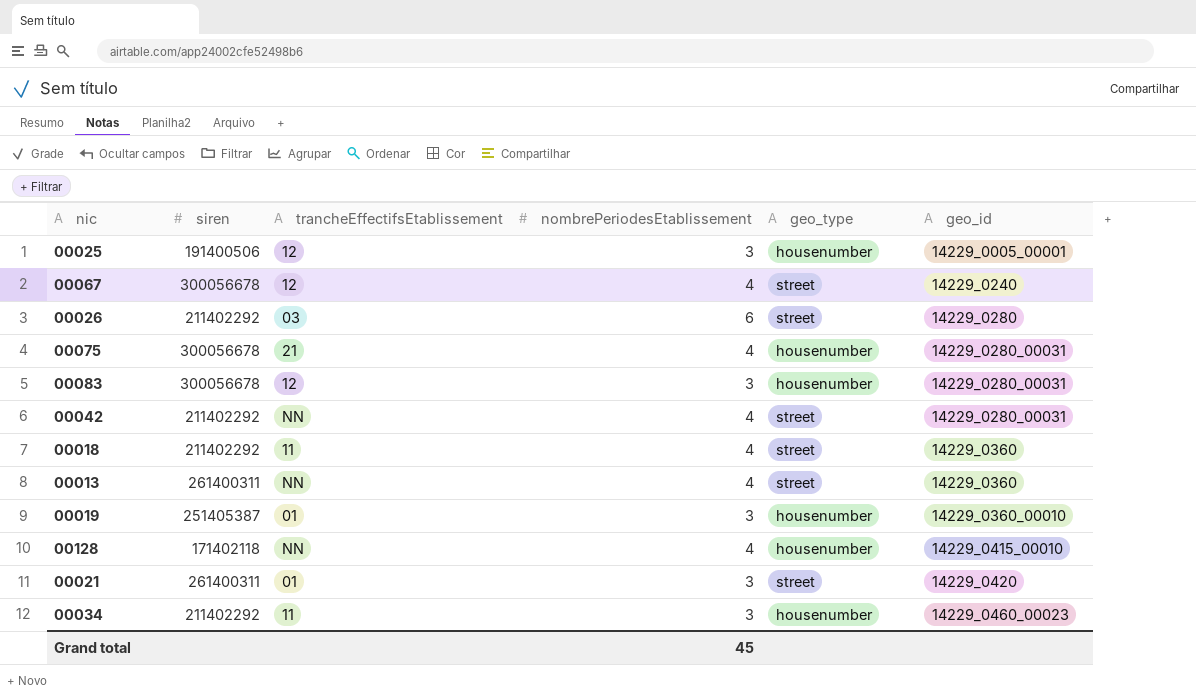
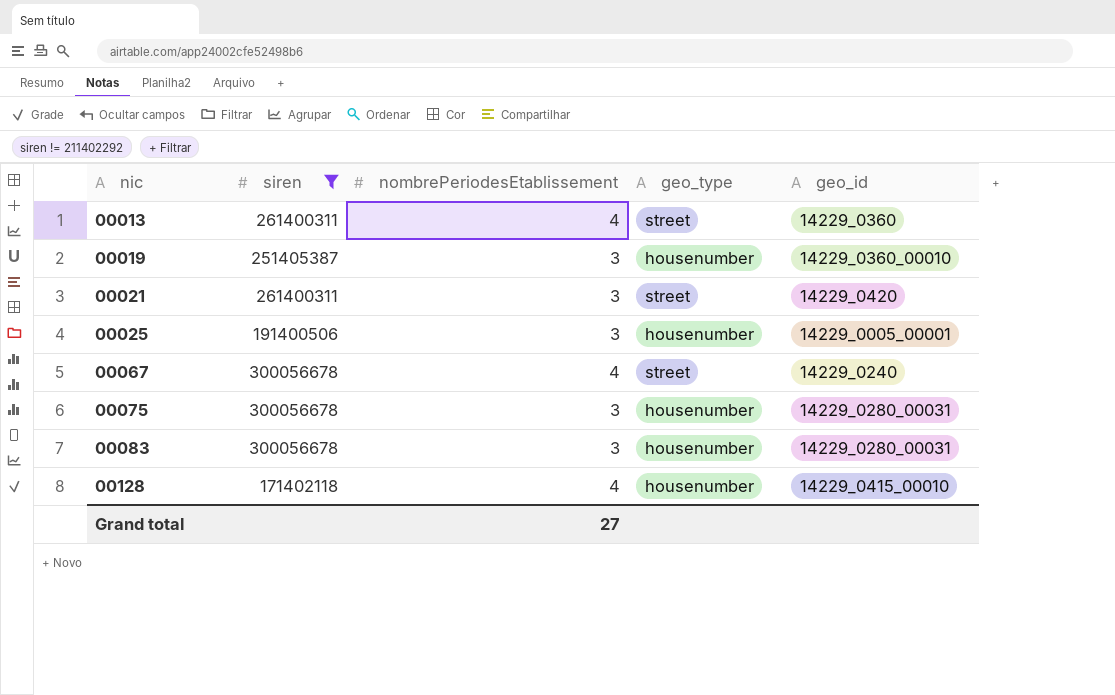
filter: none -> siren != 211402292
row order: geo_id ascending -> nic ascending
column trancheEffectifsEtablissement | position: 3 -> none
00075 | nombrePeriodesEtablissement: 4 -> 3
Grand total | nombrePeriodesEtablissement: 45 -> 27

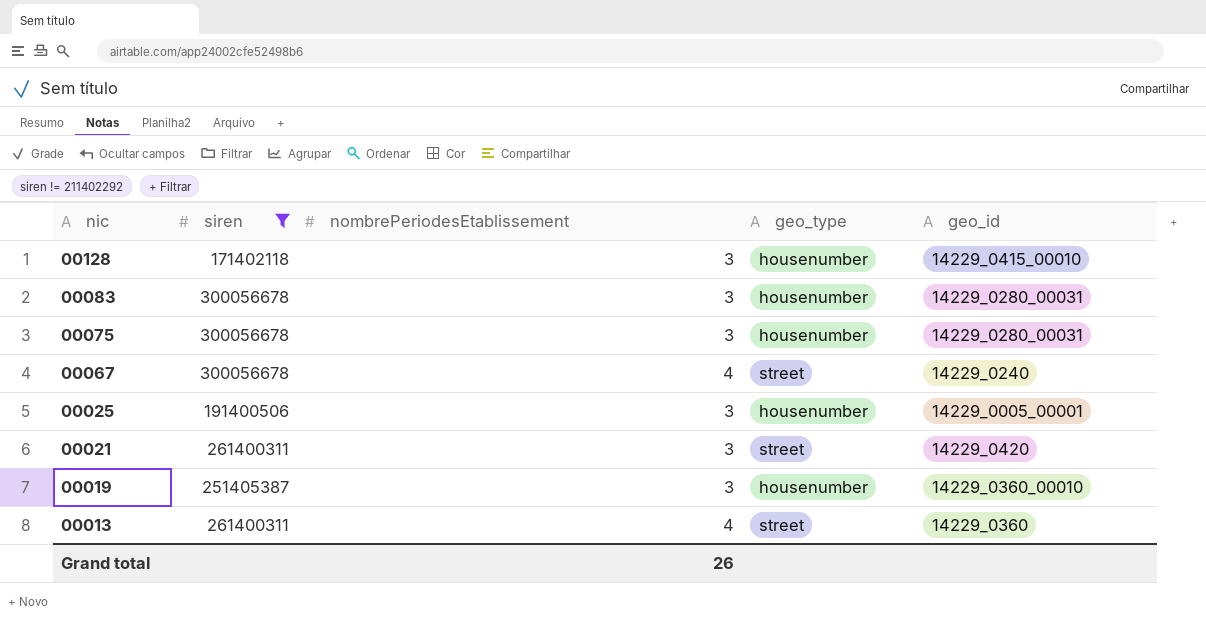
row order: nic ascending -> nic descending
00128 | nombrePeriodesEtablissement: 4 -> 3
Grand total | nombrePeriodesEtablissement: 27 -> 26

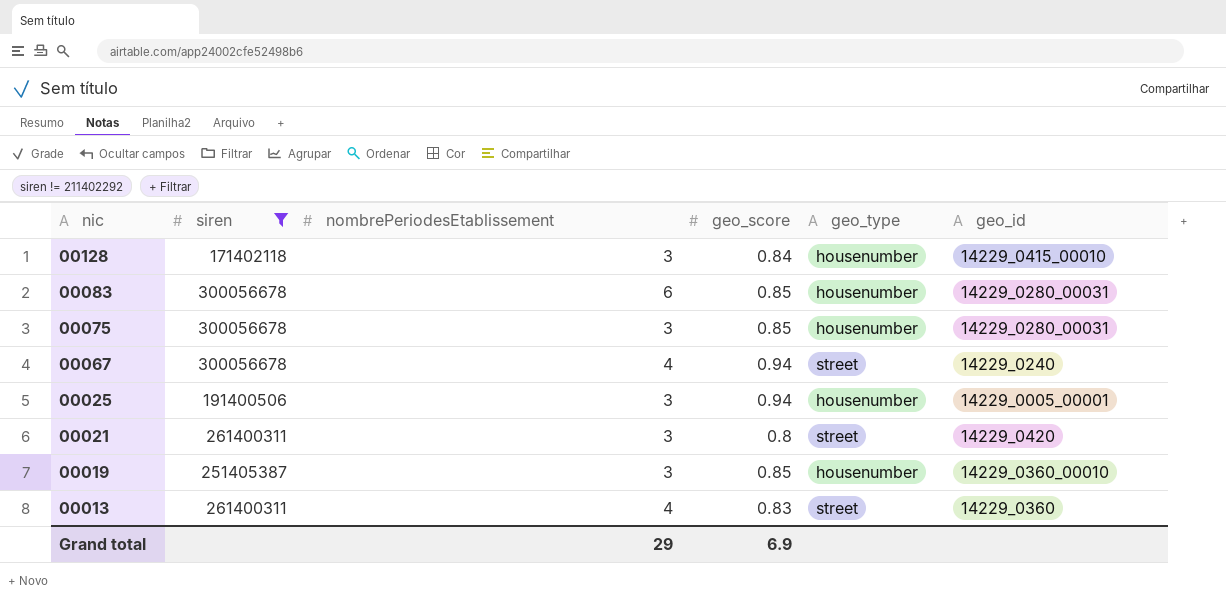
column geo_score | position: none -> 4
00083 | nombrePeriodesEtablissement: 3 -> 6
Grand total | nombrePeriodesEtablissement: 26 -> 29

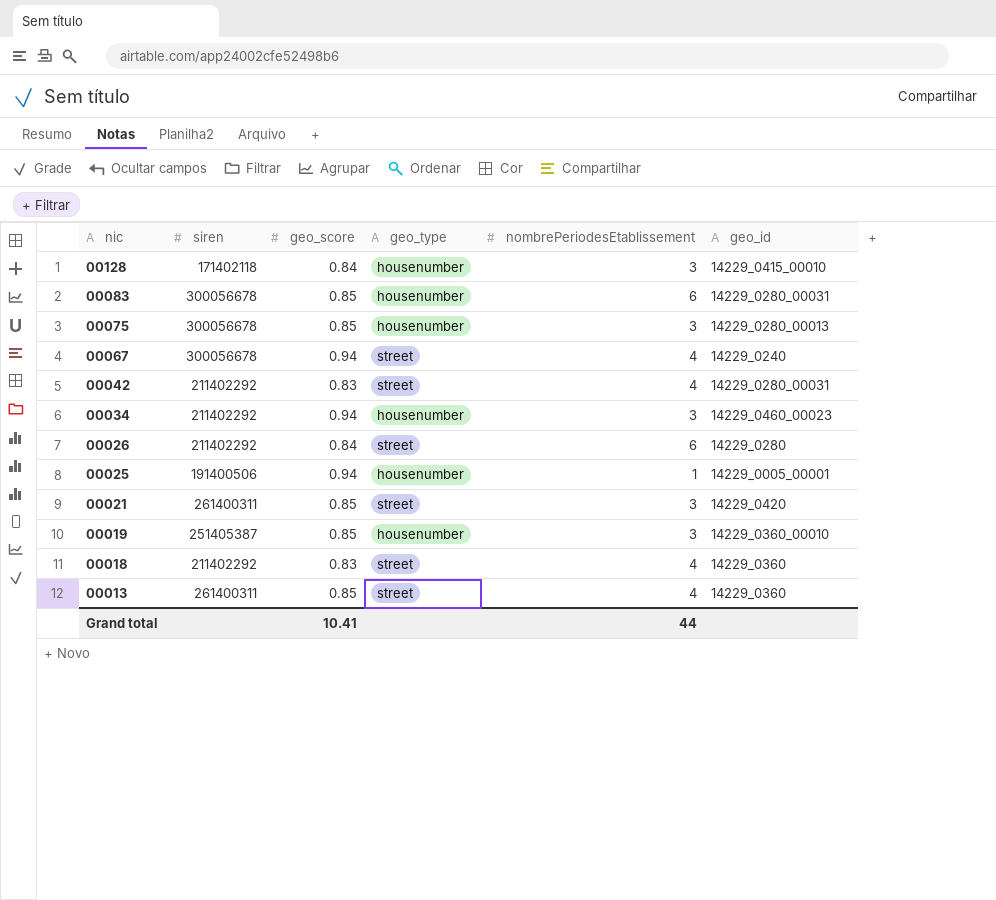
filter: siren != 211402292 -> none
column nombrePeriodesEtablissement | position: 3 -> 5
00075 | geo_id: 14229_0280_00031 -> 14229_0280_00013
00025 | nombrePeriodesEtablissement: 3 -> 1
00021 | geo_score: 0.8 -> 0.85
00013 | geo_score: 0.83 -> 0.85
Grand total | geo_score: 6.9 -> 10.41
Grand total | nombrePeriodesEtablissement: 29 -> 44

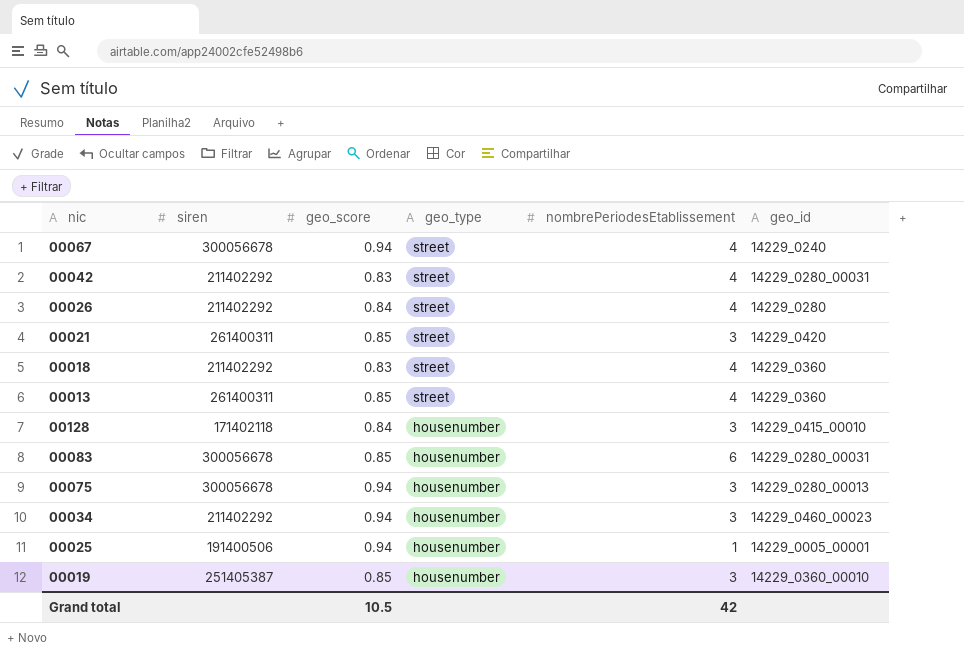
row order: nic descending -> geo_type descending
00026 | nombrePeriodesEtablissement: 6 -> 4
00075 | geo_score: 0.85 -> 0.94
Grand total | geo_score: 10.41 -> 10.5
Grand total | nombrePeriodesEtablissement: 44 -> 42

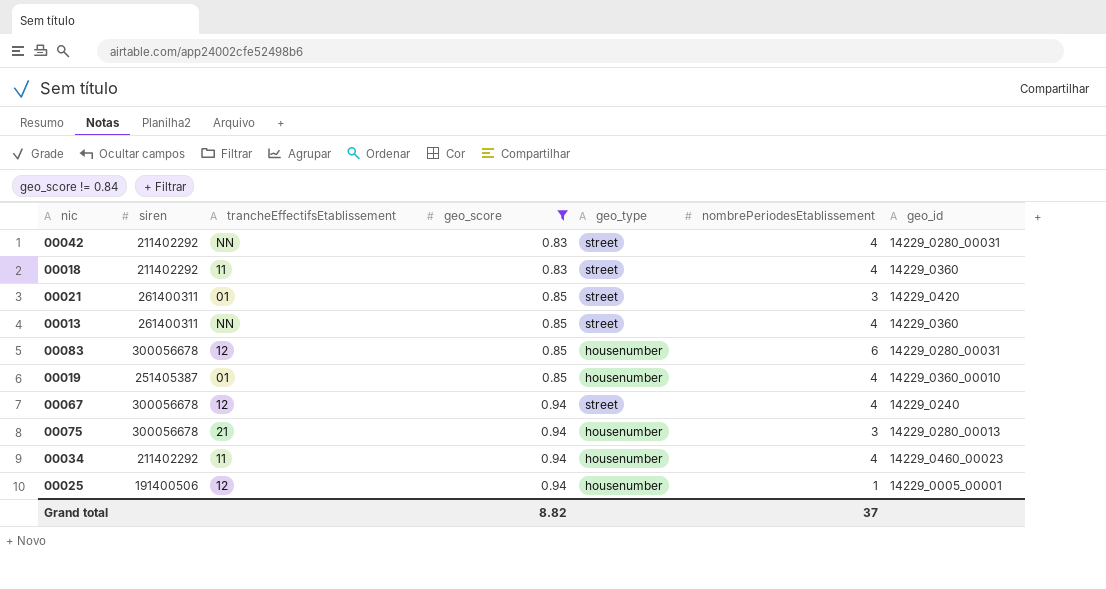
filter: none -> geo_score != 0.84
row order: geo_type descending -> geo_score ascending
column trancheEffectifsEtablissement | position: none -> 3
00019 | nombrePeriodesEtablissement: 3 -> 4
00034 | nombrePeriodesEtablissement: 3 -> 4
Grand total | geo_score: 10.5 -> 8.82
Grand total | nombrePeriodesEtablissement: 42 -> 37

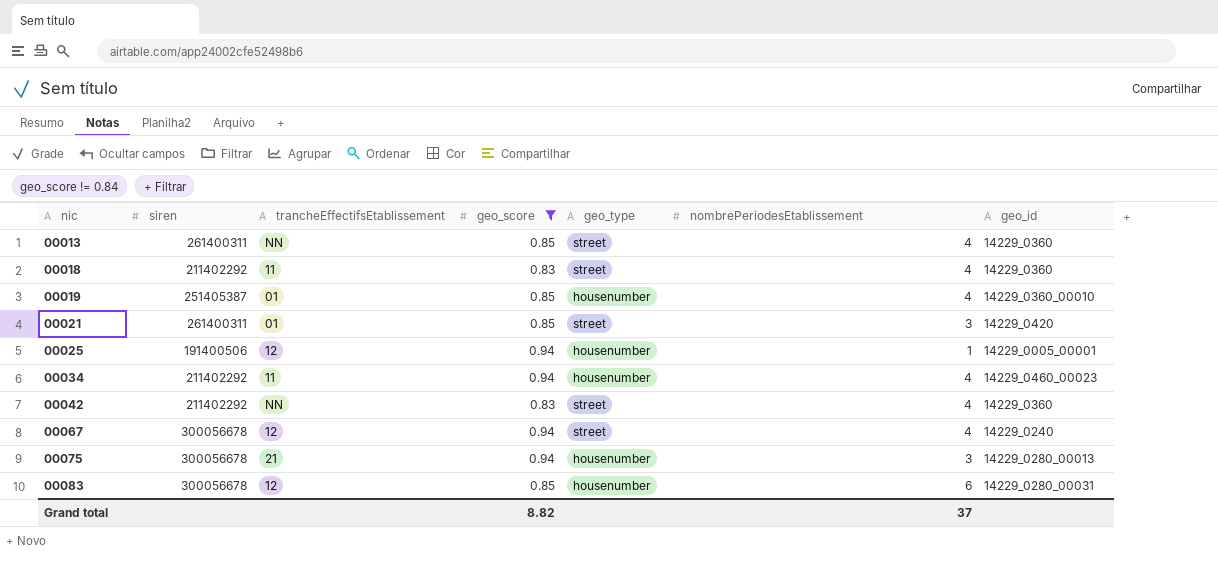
row order: geo_score ascending -> nic ascending
00042 | geo_id: 14229_0280_00031 -> 14229_0360

